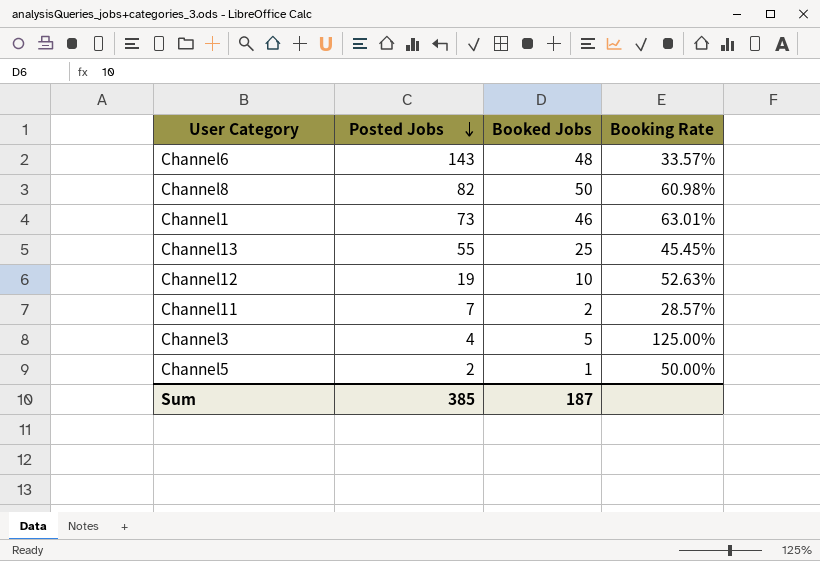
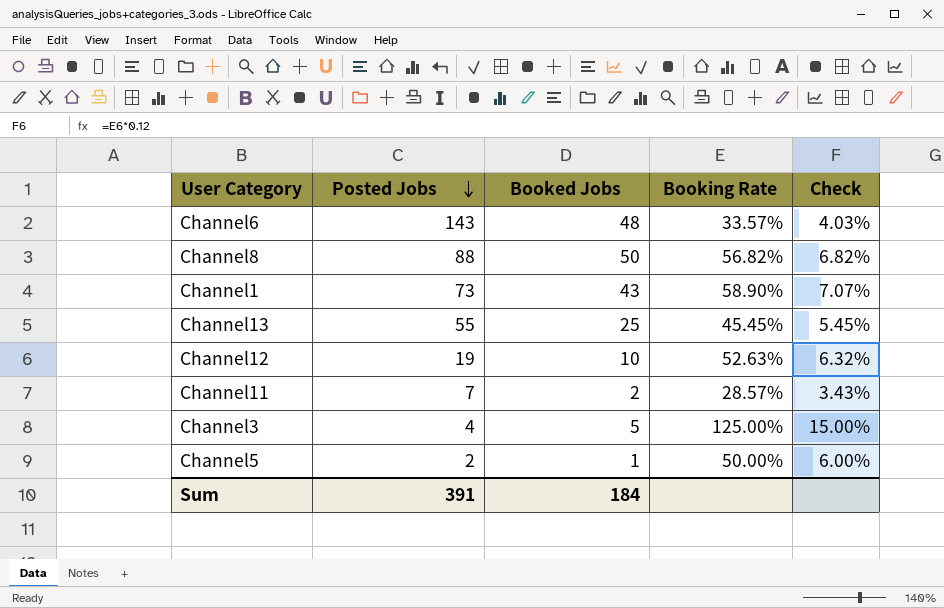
column Check | formula: none -> [Booking Rate] * 0.12
Channel8 | Posted Jobs: 82 -> 88
Channel8 | Booking Rate: 60.98% -> 56.82%
Channel1 | Booked Jobs: 46 -> 43
Channel1 | Booking Rate: 63.01% -> 58.90%
Sum | Posted Jobs: 385 -> 391
Sum | Booked Jobs: 187 -> 184

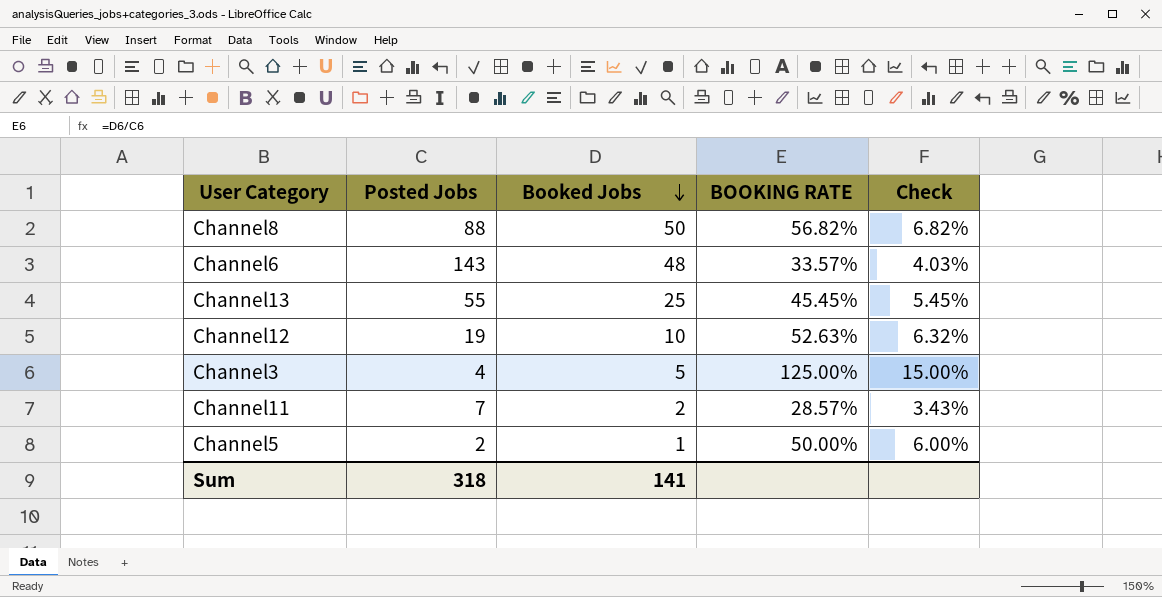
row order: Posted Jobs descending -> Booked Jobs descending
column name: Booking Rate -> BOOKING RATE
row Channel1: 73 | 43 | 58.90% | 7.07% -> none
Sum | Posted Jobs: 391 -> 318
Sum | Booked Jobs: 184 -> 141

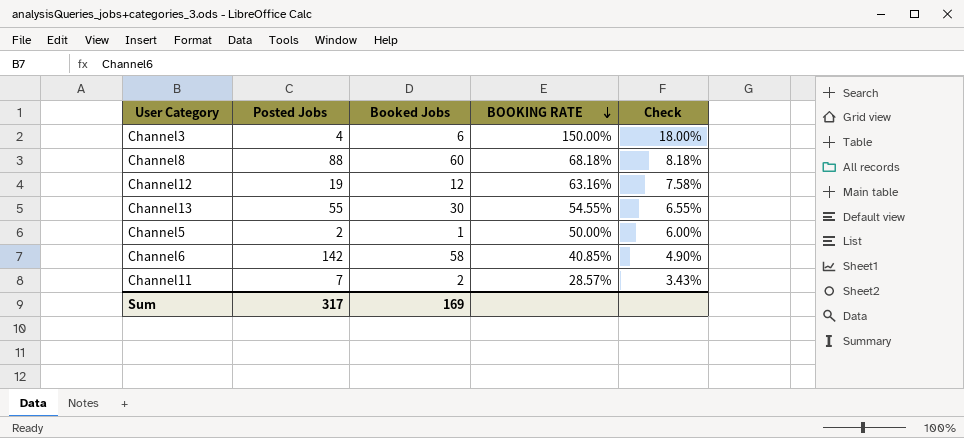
row order: Booked Jobs descending -> BOOKING RATE descending
Channel3 | Booked Jobs: 5 -> 6
Channel3 | BOOKING RATE: 125.00% -> 150.00%
Channel3 | Check: 15.00% -> 18.00%
Channel8 | Booked Jobs: 50 -> 60
Channel8 | BOOKING RATE: 56.82% -> 68.18%
Channel8 | Check: 6.82% -> 8.18%
Channel12 | Booked Jobs: 10 -> 12
Channel12 | BOOKING RATE: 52.63% -> 63.16%
Channel12 | Check: 6.32% -> 7.58%
Channel13 | Booked Jobs: 25 -> 30
Channel13 | BOOKING RATE: 45.45% -> 54.55%
Channel13 | Check: 5.45% -> 6.55%
Channel6 | Posted Jobs: 143 -> 142
Channel6 | Booked Jobs: 48 -> 58
Channel6 | BOOKING RATE: 33.57% -> 40.85%
Channel6 | Check: 4.03% -> 4.90%
Sum | Posted Jobs: 318 -> 317
Sum | Booked Jobs: 141 -> 169

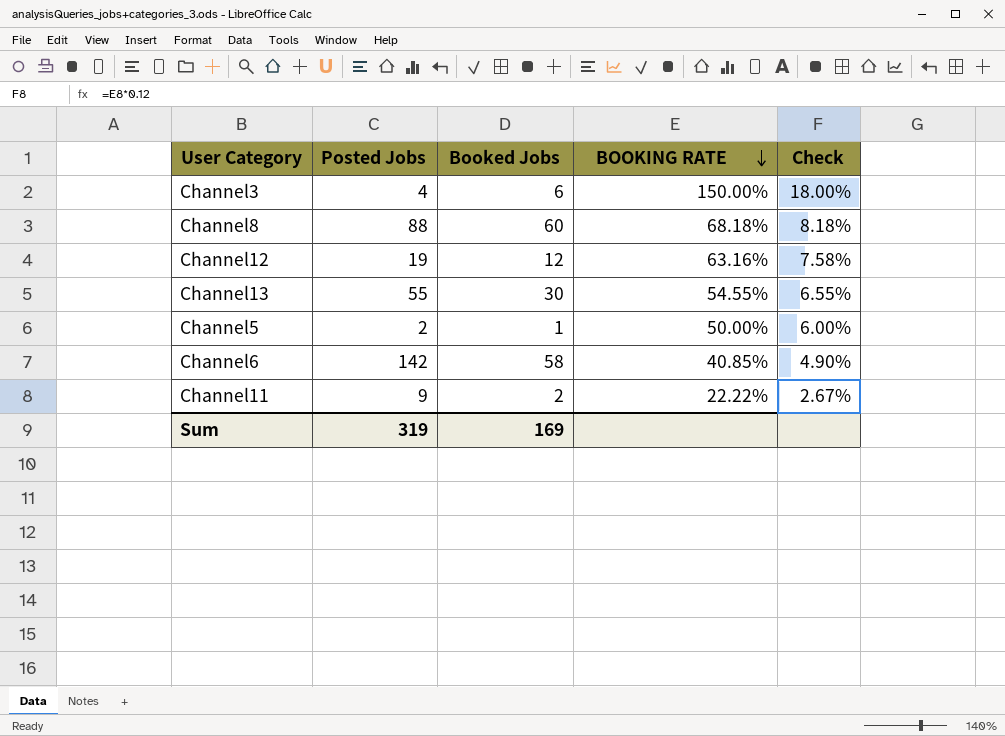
Channel11 | Posted Jobs: 7 -> 9
Channel11 | BOOKING RATE: 28.57% -> 22.22%
Channel11 | Check: 3.43% -> 2.67%
Sum | Posted Jobs: 317 -> 319

